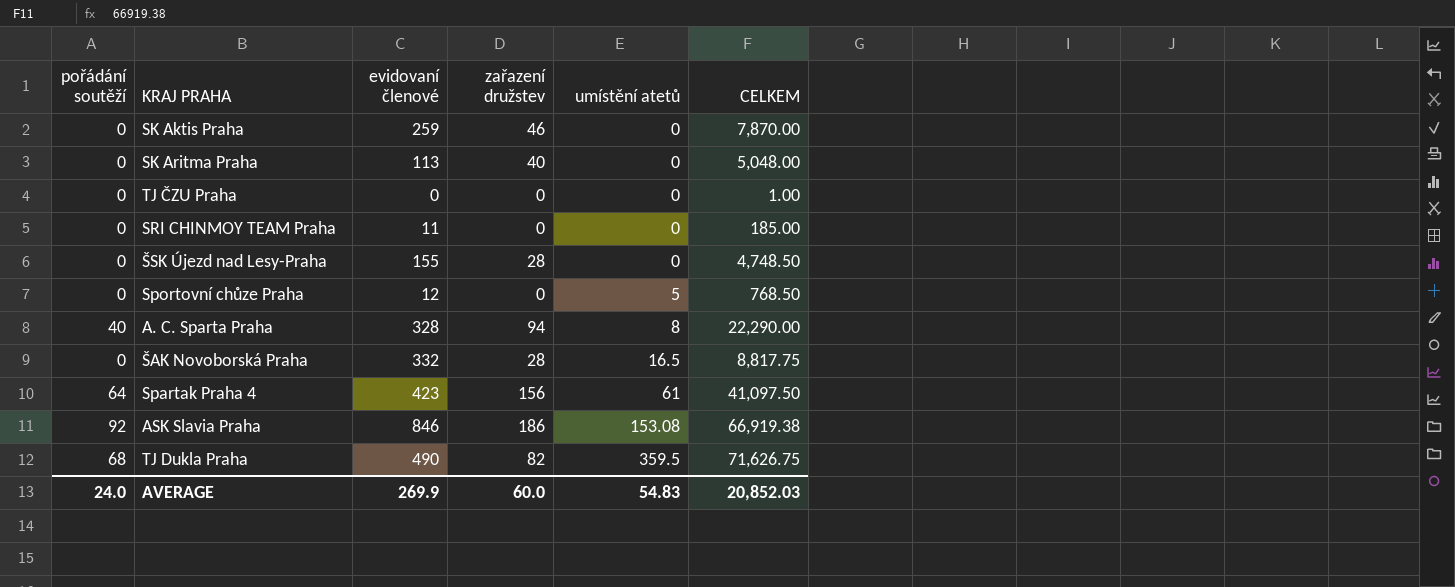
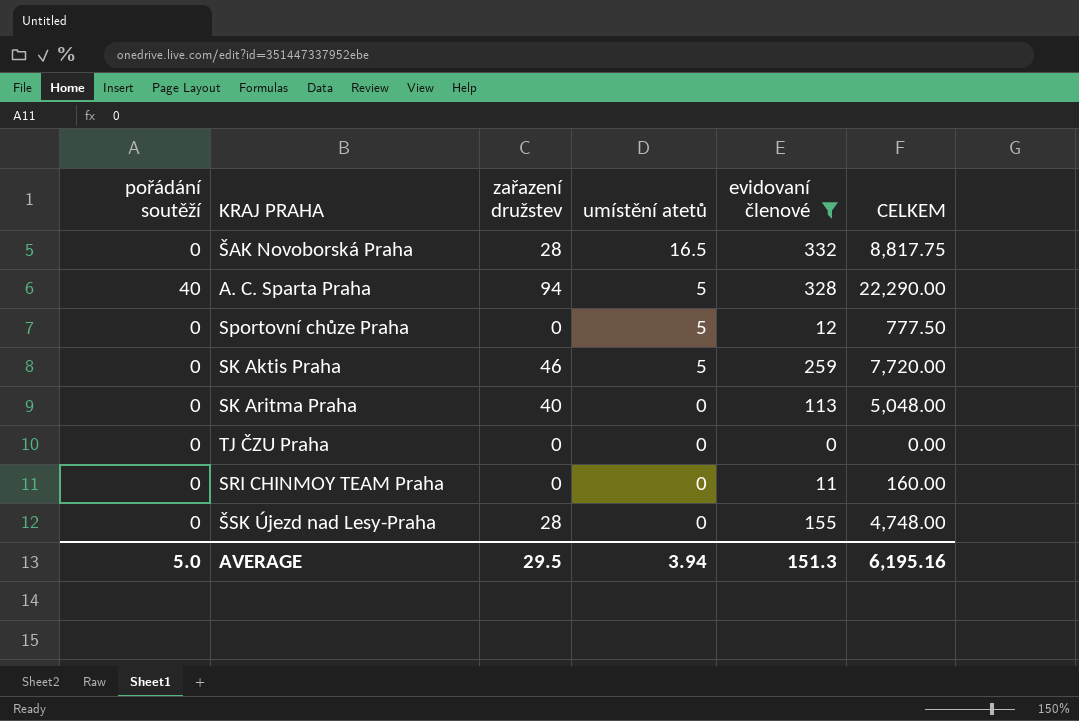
filter: none -> evidovaní členové <= 332
row order: umístění atetů ascending -> umístění atetů descending
column evidovaní členové | position: 3 -> 5
A. C. Sparta Praha | umístění atetů: 8 -> 5
Sportovní chůze Praha | CELKEM: 768.50 -> 777.50
SK Aktis Praha | umístění atetů: 0 -> 5
SK Aktis Praha | CELKEM: 7,870.00 -> 7,720.00
TJ ČZU Praha | CELKEM: 1.00 -> 0.00
SRI CHINMOY TEAM Praha | CELKEM: 185.00 -> 160.00
ŠSK Újezd nad Lesy-Praha | CELKEM: 4,748.50 -> 4,748.00
AVERAGE | pořádání soutěží: 24.0 -> 5.0
AVERAGE | zařazení družstev: 60.0 -> 29.5
AVERAGE | umístění atetů: 54.83 -> 3.94
AVERAGE | evidovaní členové: 269.9 -> 151.3
AVERAGE | CELKEM: 20,852.03 -> 6,195.16

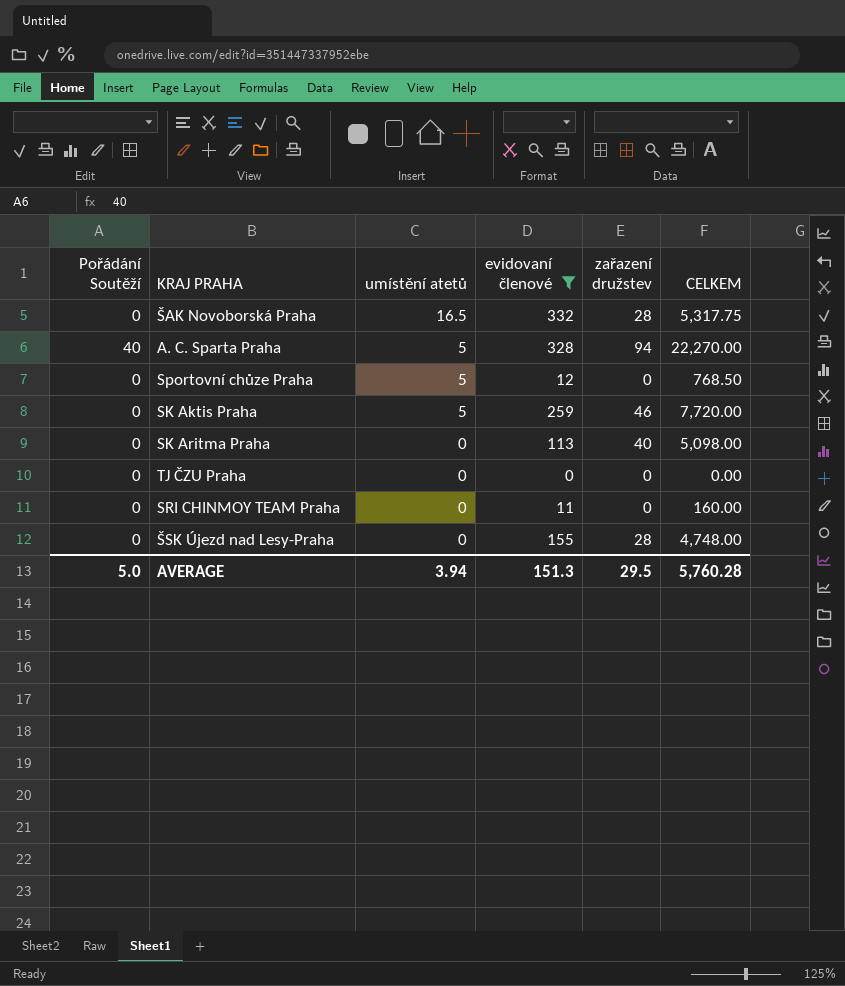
column name: pořádání soutěží -> Pořádání Soutěží
column zařazení družstev | position: 3 -> 5
ŠAK Novoborská Praha | CELKEM: 8,817.75 -> 5,317.75
A. C. Sparta Praha | CELKEM: 22,290.00 -> 22,270.00
Sportovní chůze Praha | CELKEM: 777.50 -> 768.50
SK Aritma Praha | CELKEM: 5,048.00 -> 5,098.00
AVERAGE | CELKEM: 6,195.16 -> 5,760.28

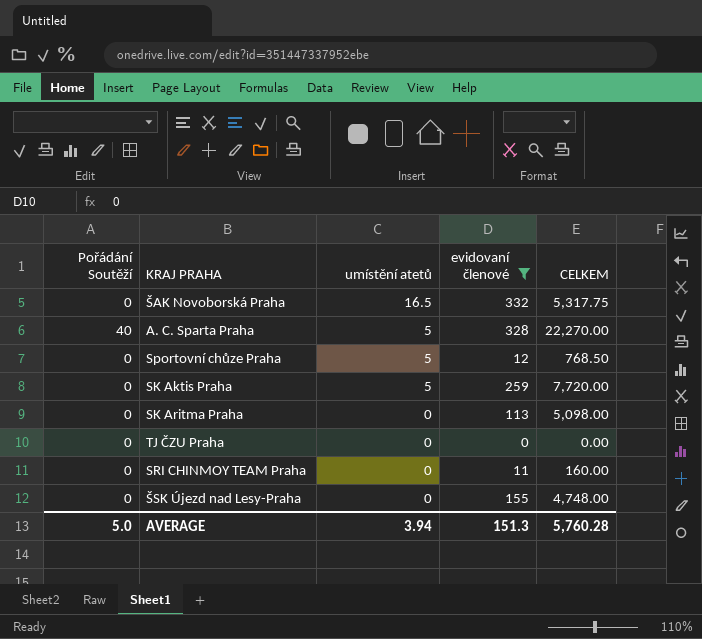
column zařazení družstev | position: 5 -> none

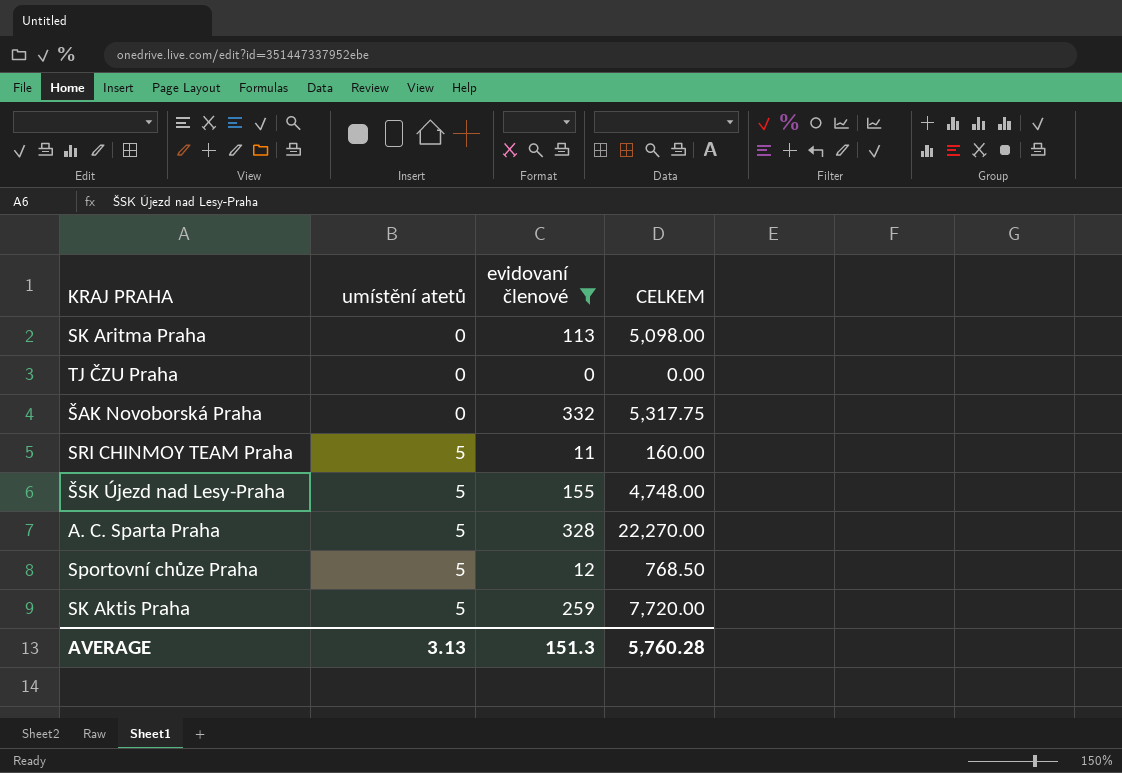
row order: umístění atetů descending -> umístění atetů ascending
column Pořádání Soutěží | position: 1 -> none
ŠAK Novoborská Praha | umístění atetů: 16.5 -> 0
SRI CHINMOY TEAM Praha | umístění atetů: 0 -> 5
ŠSK Újezd nad Lesy-Praha | umístění atetů: 0 -> 5
AVERAGE | umístění atetů: 3.94 -> 3.13

